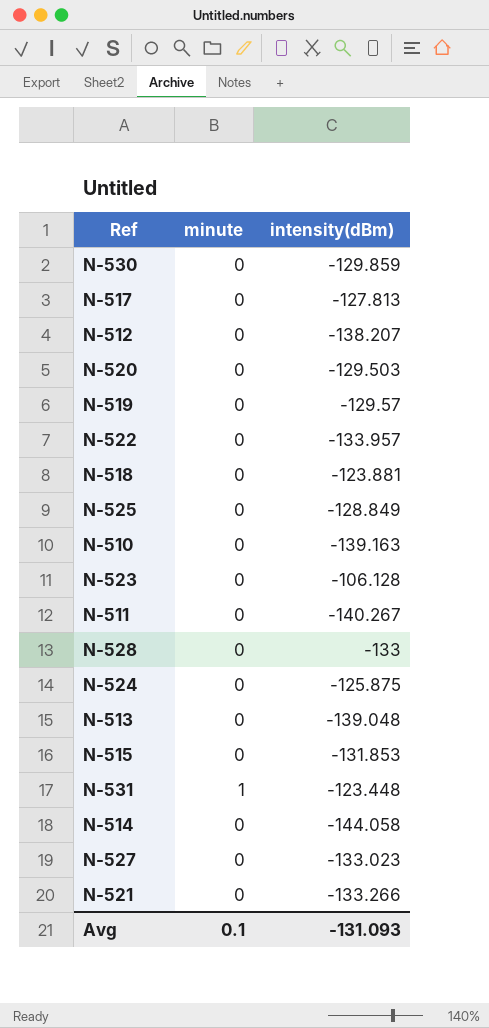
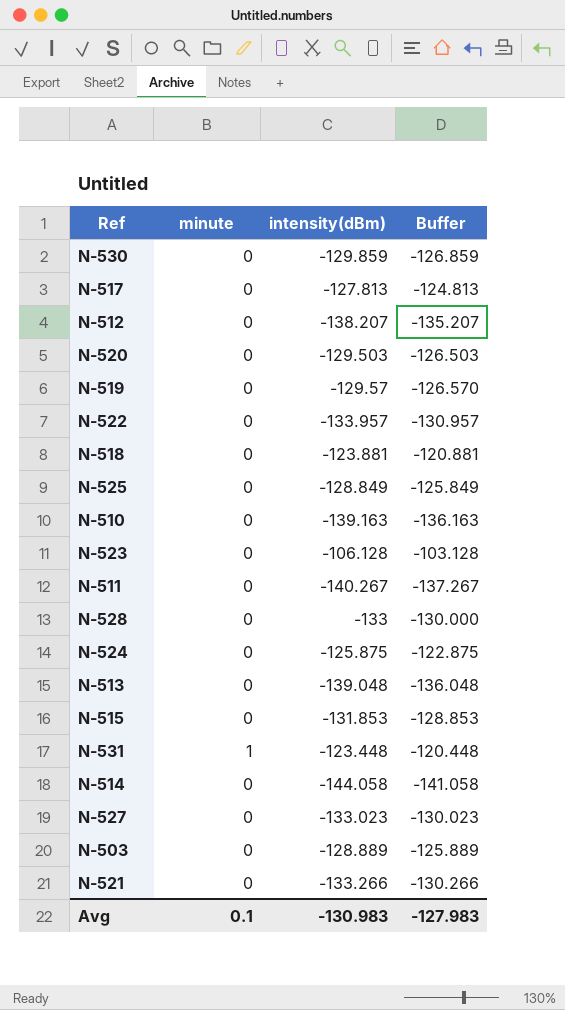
column Buffer | formula: none -> [intensity(dBm)] + 3
row N-503: none -> 0 | -128.889 | -125.889
Avg | intensity(dBm): -131.093 -> -130.983

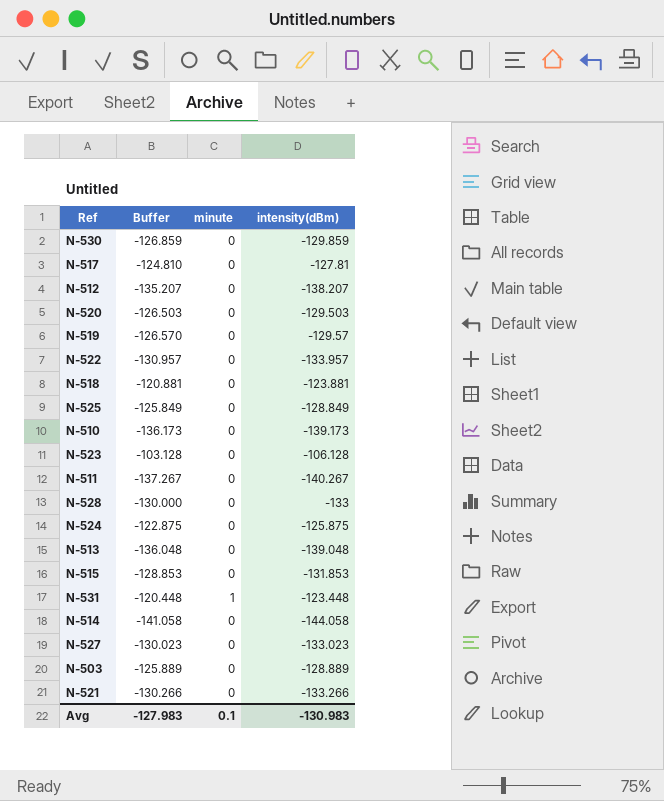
column Buffer | position: 4 -> 2
N-517 | Buffer: -124.813 -> -124.810
N-517 | intensity(dBm): -127.813 -> -127.81
N-510 | Buffer: -136.163 -> -136.173
N-510 | intensity(dBm): -139.163 -> -139.173

